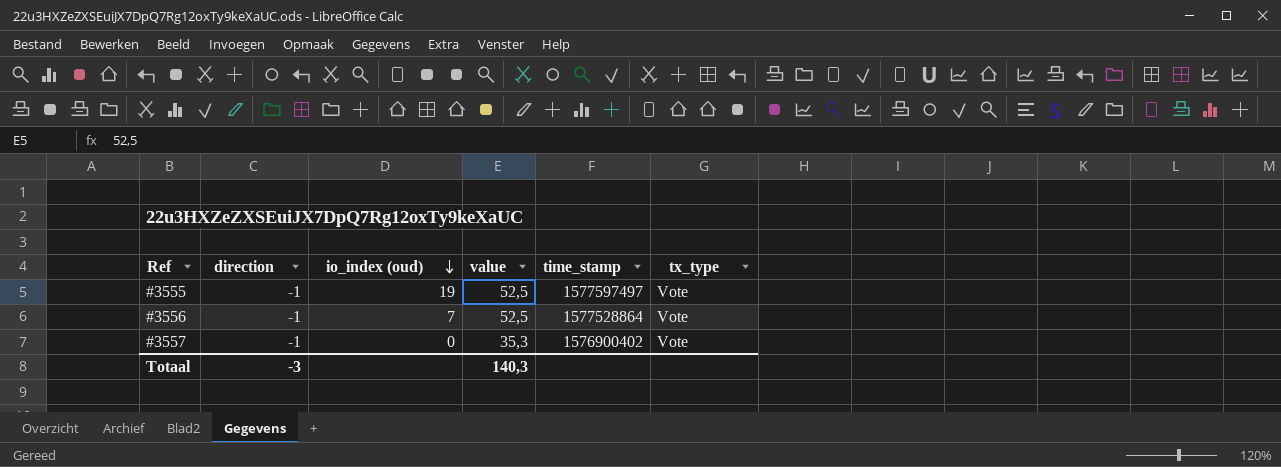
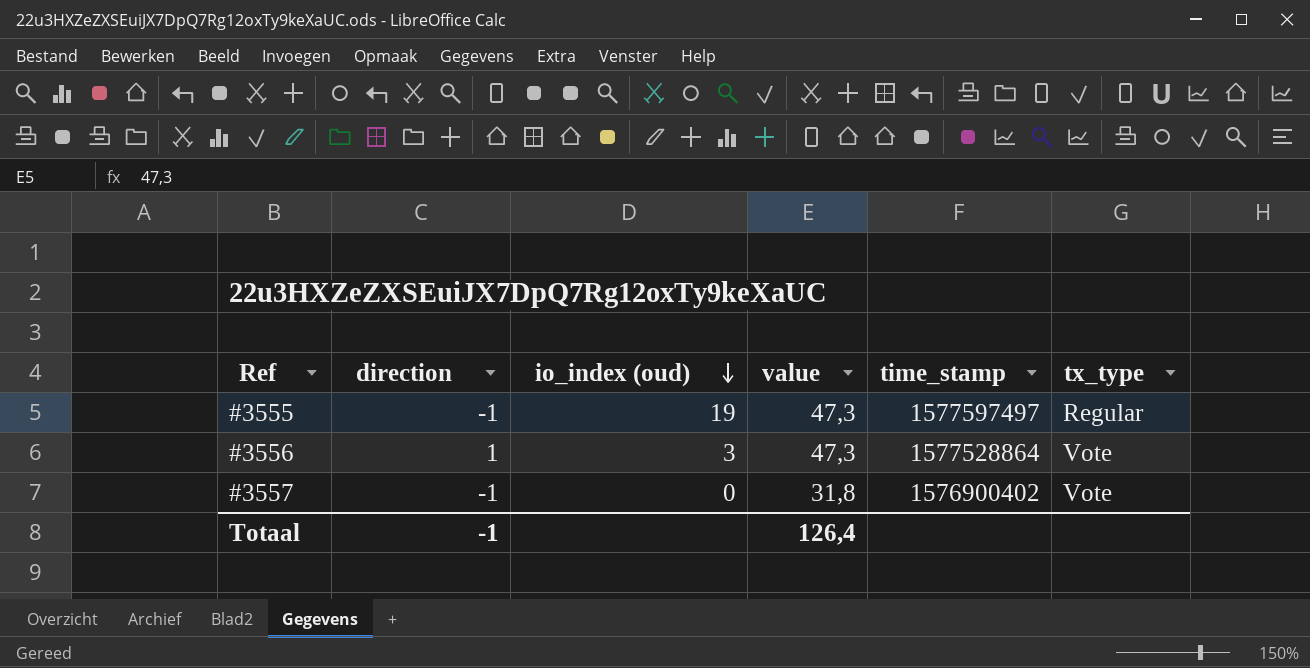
#3555 | value: 52,5 -> 47,3
#3555 | tx_type: Vote -> Regular
#3556 | direction: -1 -> 1
#3556 | io_index (oud): 7 -> 3
#3556 | value: 52,5 -> 47,3
#3557 | value: 35,3 -> 31,8
Totaal | direction: -3 -> -1
Totaal | value: 140,3 -> 126,4

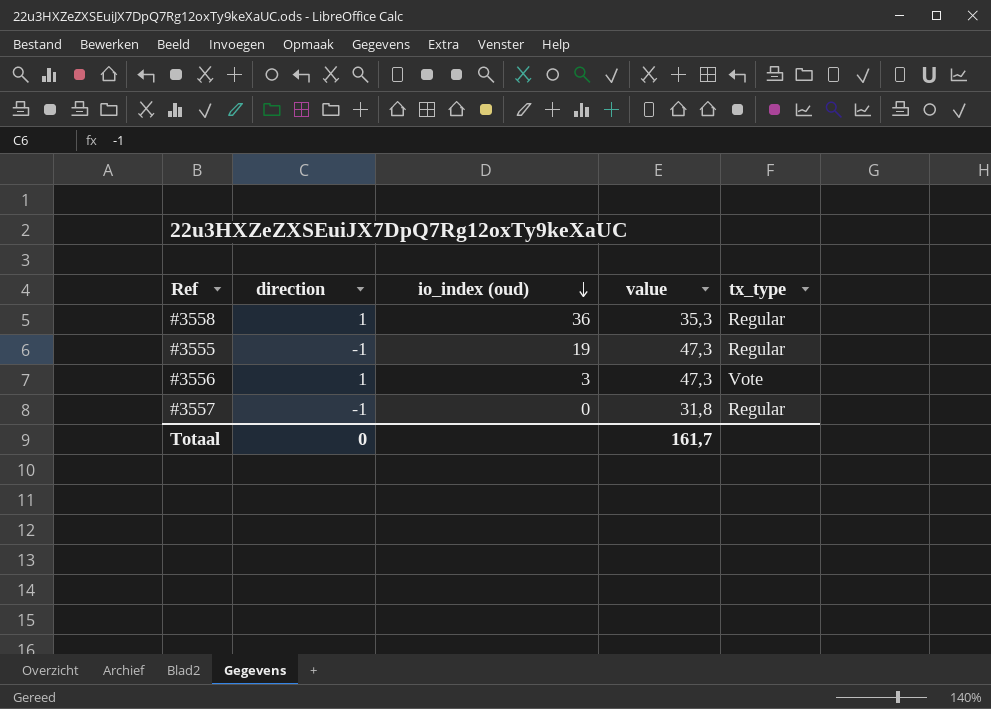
column time_stamp | position: 5 -> none
row #3558: none -> 1 | 36 | 35,3 | Regular
#3557 | tx_type: Vote -> Regular
Totaal | direction: -1 -> 0
Totaal | value: 126,4 -> 161,7

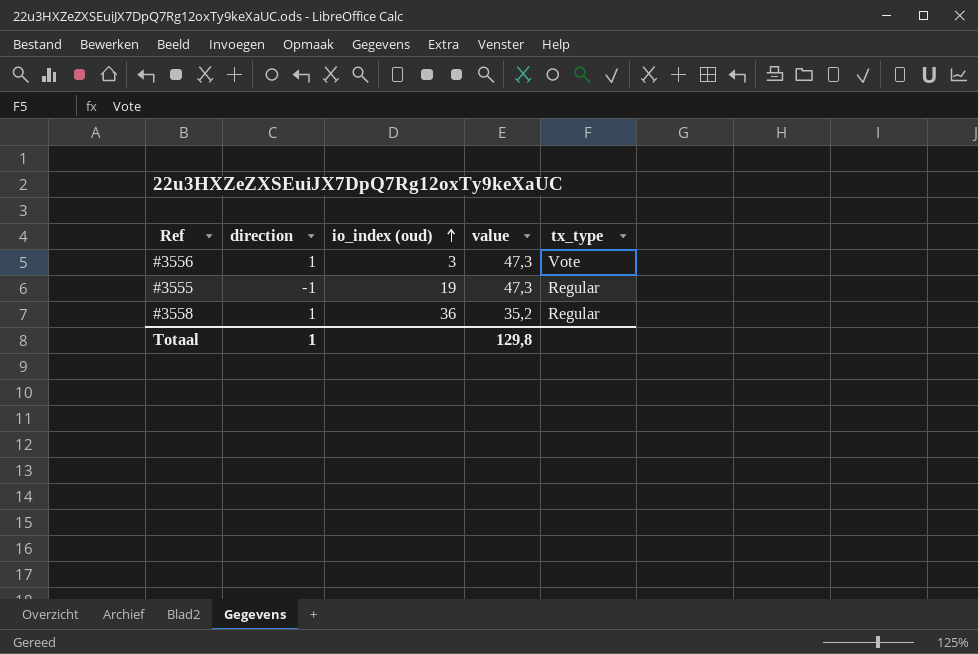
row order: io_index (oud) descending -> io_index (oud) ascending
row #3557: -1 | 0 | 31,8 | Regular -> none
#3558 | value: 35,3 -> 35,2
Totaal | direction: 0 -> 1
Totaal | value: 161,7 -> 129,8

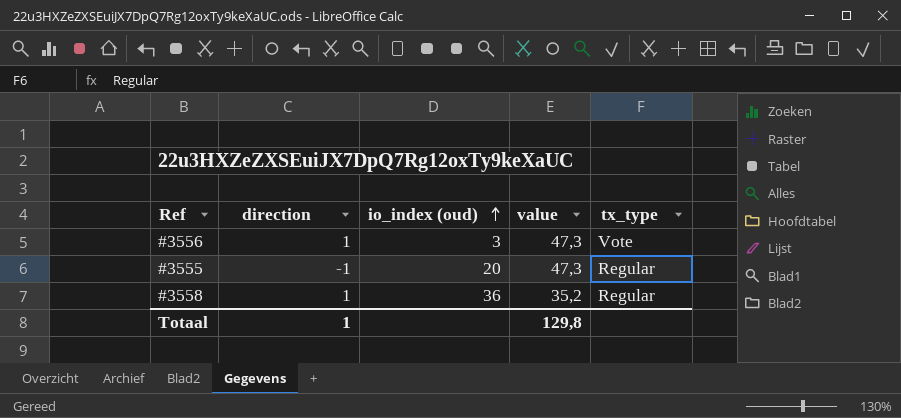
#3555 | io_index (oud): 19 -> 20

